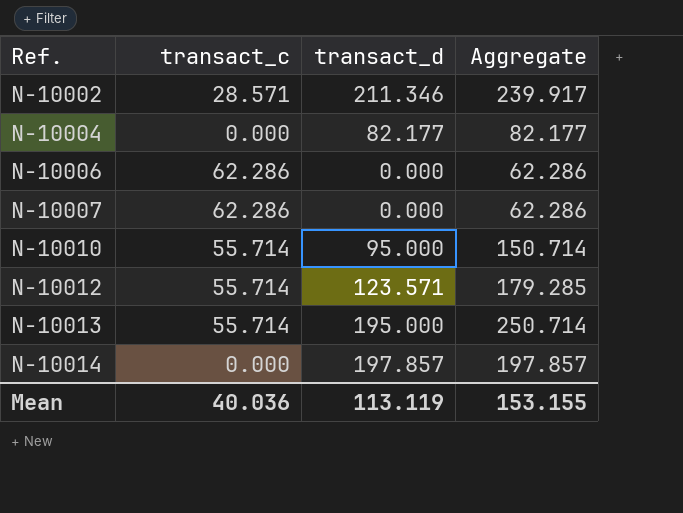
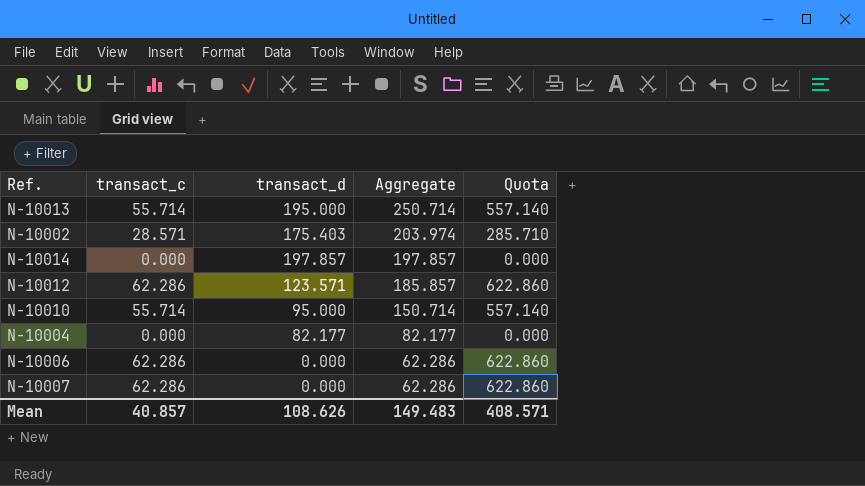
row order: Ref. ascending -> Aggregate descending
column Quota | formula: none -> [transact_c] * 10
N-10002 | transact_d: 211.346 -> 175.403
N-10002 | Aggregate: 239.917 -> 203.974
N-10012 | transact_c: 55.714 -> 62.286
N-10012 | Aggregate: 179.285 -> 185.857
Mean | transact_c: 40.036 -> 40.857
Mean | transact_d: 113.119 -> 108.626
Mean | Aggregate: 153.155 -> 149.483

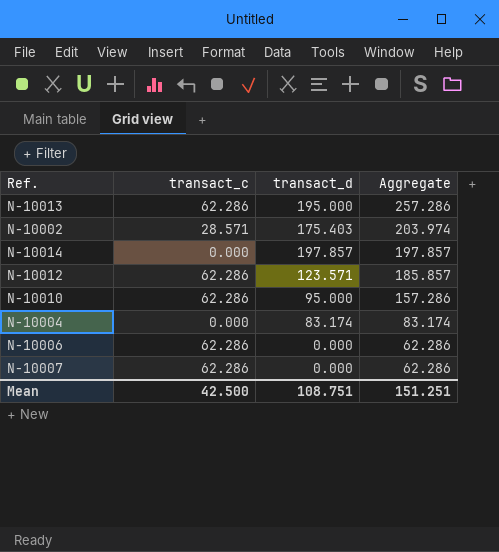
column Quota | formula: [transact_c] * 10 -> none
N-10013 | transact_c: 55.714 -> 62.286
N-10013 | Aggregate: 250.714 -> 257.286
N-10010 | transact_c: 55.714 -> 62.286
N-10010 | Aggregate: 150.714 -> 157.286
N-10004 | transact_d: 82.177 -> 83.174
N-10004 | Aggregate: 82.177 -> 83.174
Mean | transact_c: 40.857 -> 42.500
Mean | transact_d: 108.626 -> 108.751
Mean | Aggregate: 149.483 -> 151.251

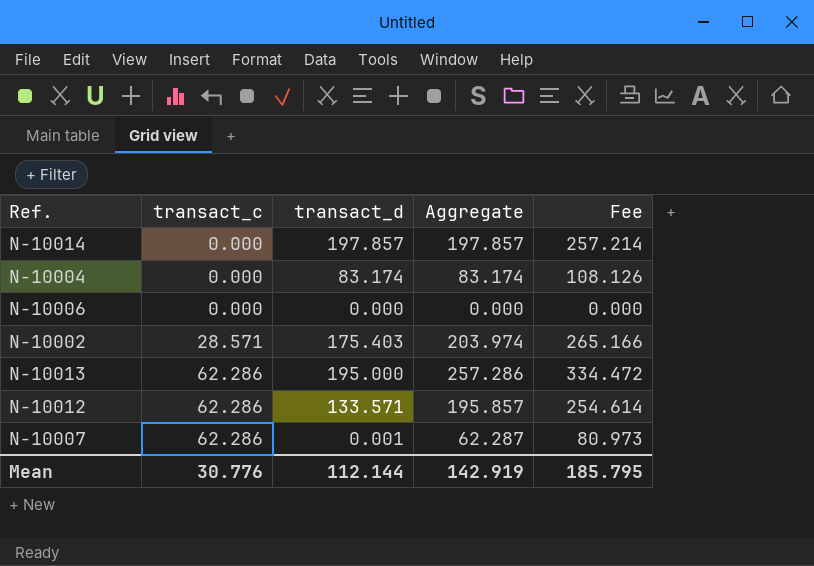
row order: Aggregate descending -> transact_c ascending
column Fee | formula: none -> [Aggregate] * 1.3
row N-10010: 62.286 | 95.000 | 157.286 -> none
N-10006 | transact_c: 62.286 -> 0.000
N-10006 | Aggregate: 62.286 -> 0.000
N-10012 | transact_d: 123.571 -> 133.571
N-10012 | Aggregate: 185.857 -> 195.857
N-10007 | transact_d: 0.000 -> 0.001
N-10007 | Aggregate: 62.286 -> 62.287
Mean | transact_c: 42.500 -> 30.776
Mean | transact_d: 108.751 -> 112.144
Mean | Aggregate: 151.251 -> 142.919

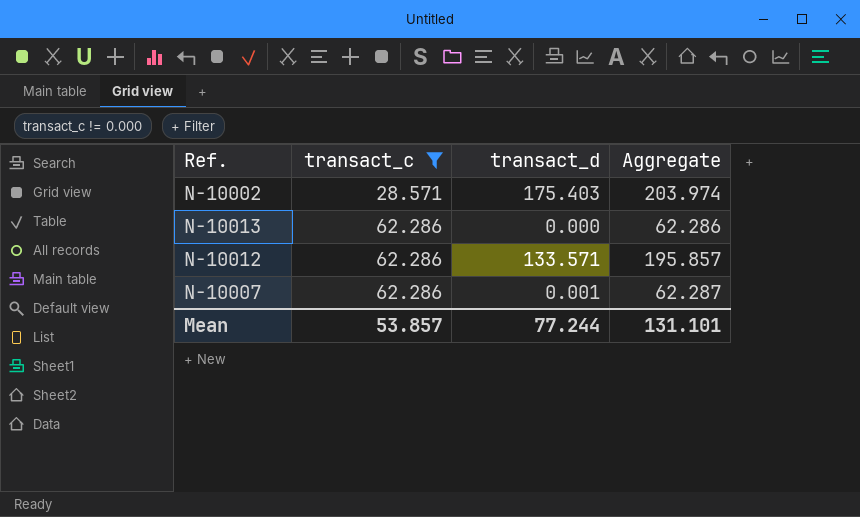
filter: none -> transact_c != 0.000
column Fee | formula: [Aggregate] * 1.3 -> none
N-10013 | transact_d: 195.000 -> 0.000
N-10013 | Aggregate: 257.286 -> 62.286
Mean | transact_c: 30.776 -> 53.857
Mean | transact_d: 112.144 -> 77.244
Mean | Aggregate: 142.919 -> 131.101

